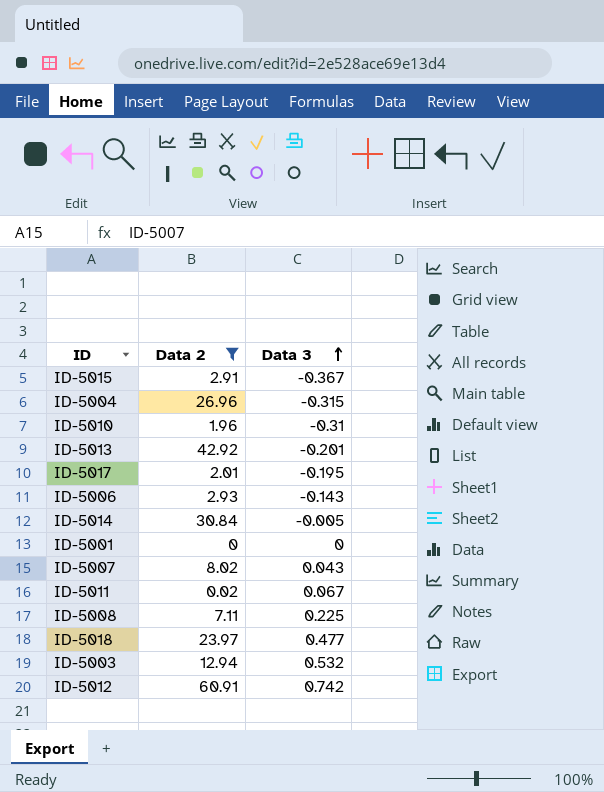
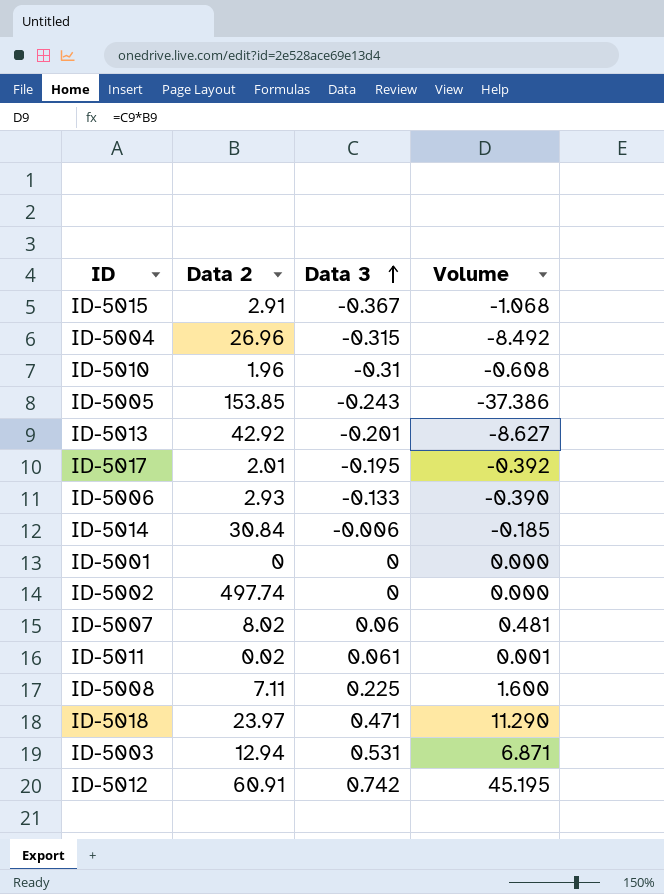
filter: Data 2 <= 60.91 -> none
column Volume | formula: none -> [Data 2] * [Data 3]
ID-5006 | Data 3: -0.143 -> -0.133
ID-5014 | Data 3: -0.005 -> -0.006
ID-5007 | Data 3: 0.043 -> 0.06
ID-5011 | Data 3: 0.067 -> 0.061
ID-5018 | Data 3: 0.477 -> 0.471
ID-5003 | Data 3: 0.532 -> 0.531

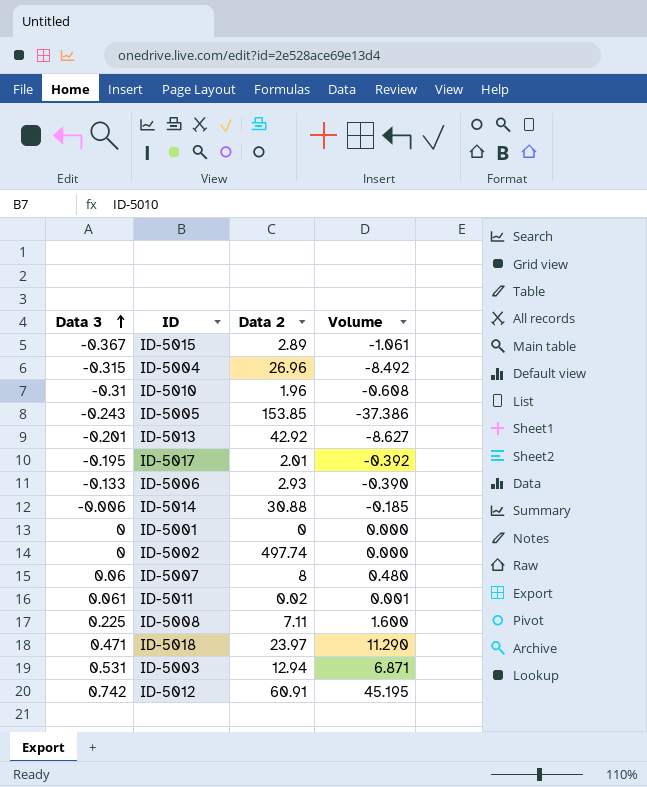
column Data 3 | position: 3 -> 1
ID-5015 | Data 2: 2.91 -> 2.89
ID-5015 | Volume: -1.068 -> -1.061
ID-5014 | Data 2: 30.84 -> 30.88
ID-5007 | Data 2: 8.02 -> 8
ID-5007 | Volume: 0.481 -> 0.480

